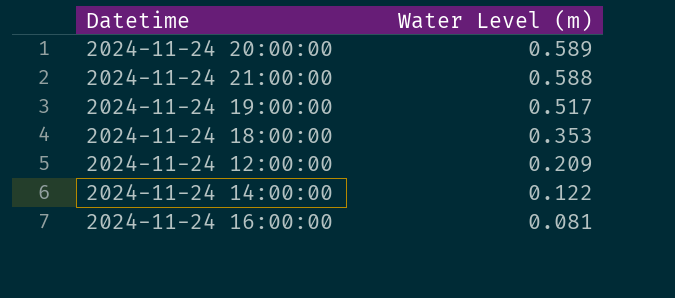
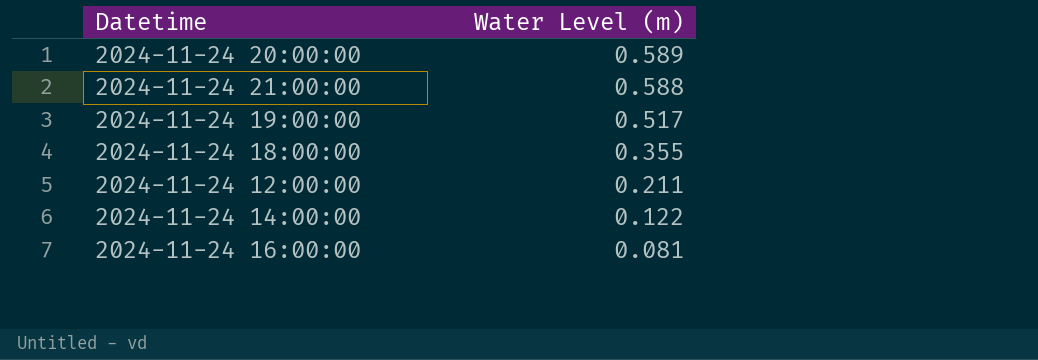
2024-11-24 18:00:00 | Water Level (m): 0.353 -> 0.355
2024-11-24 12:00:00 | Water Level (m): 0.209 -> 0.211

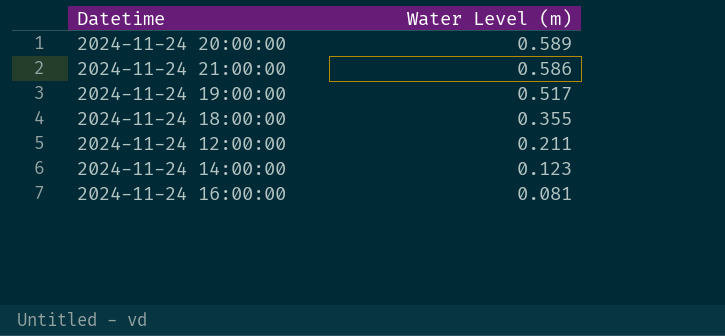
2024-11-24 21:00:00 | Water Level (m): 0.588 -> 0.586
2024-11-24 14:00:00 | Water Level (m): 0.122 -> 0.123

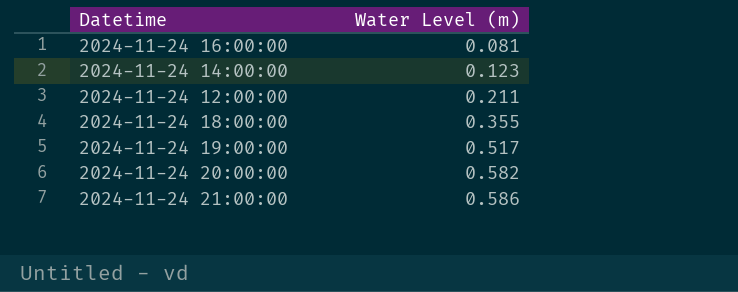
row order: Water Level (m) descending -> Water Level (m) ascending
2024-11-24 20:00:00 | Water Level (m): 0.589 -> 0.582

